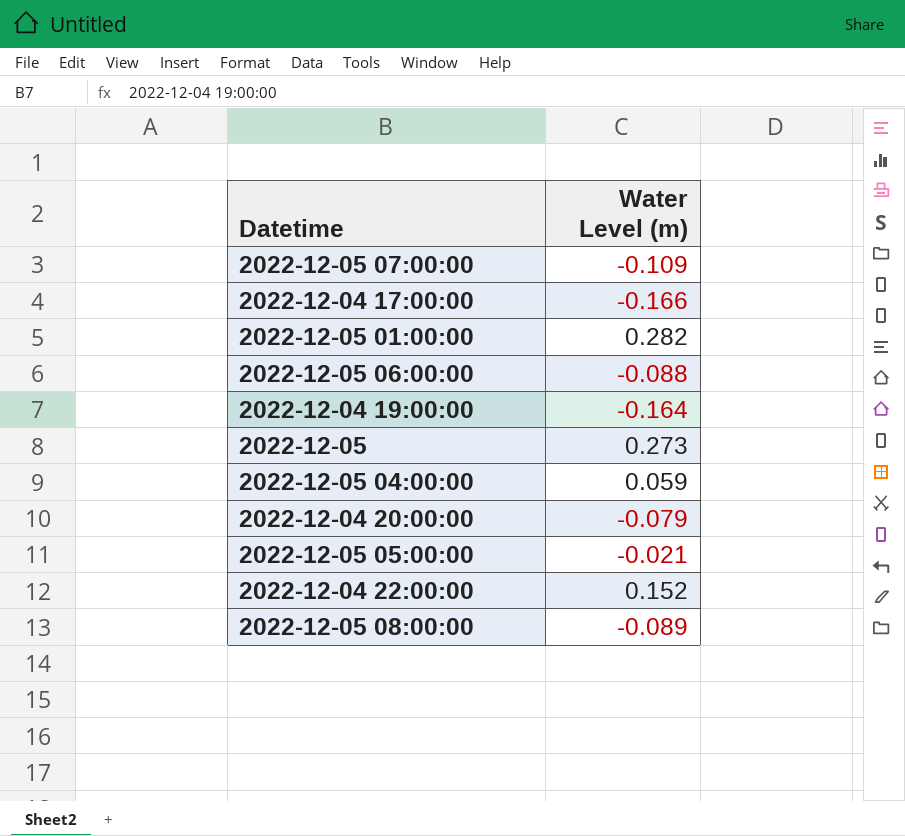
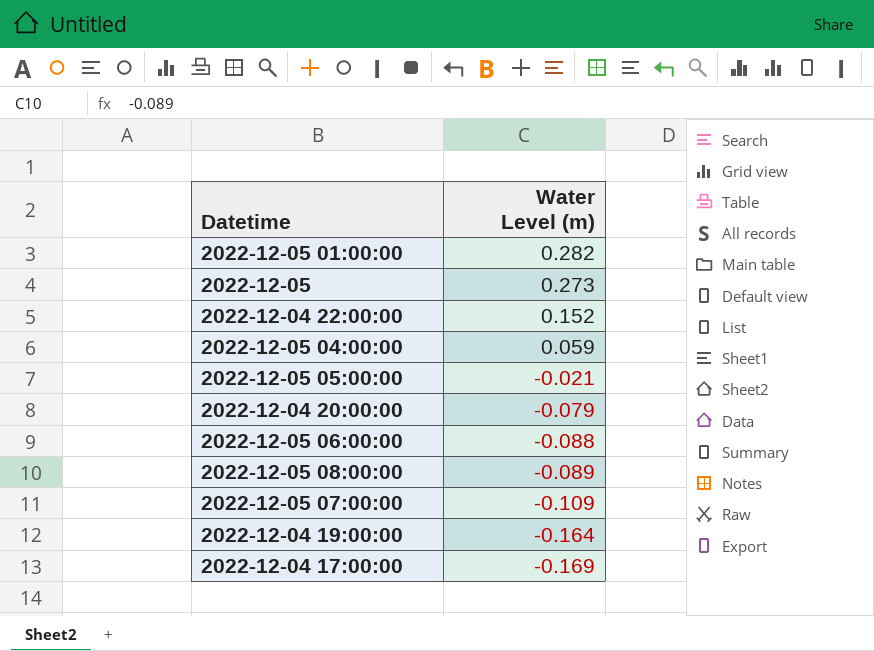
row order: none -> Water Level (m) descending
2022-12-04 17:00:00 | Water Level (m): -0.166 -> -0.169

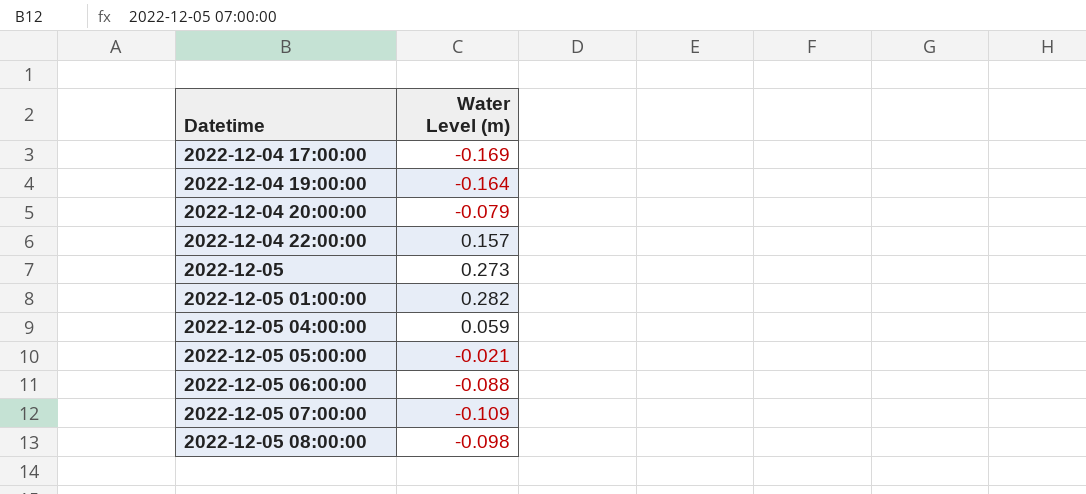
row order: Water Level (m) descending -> Datetime ascending
2022-12-04 22:00:00 | Water Level (m): 0.152 -> 0.157
2022-12-05 08:00:00 | Water Level (m): -0.089 -> -0.098

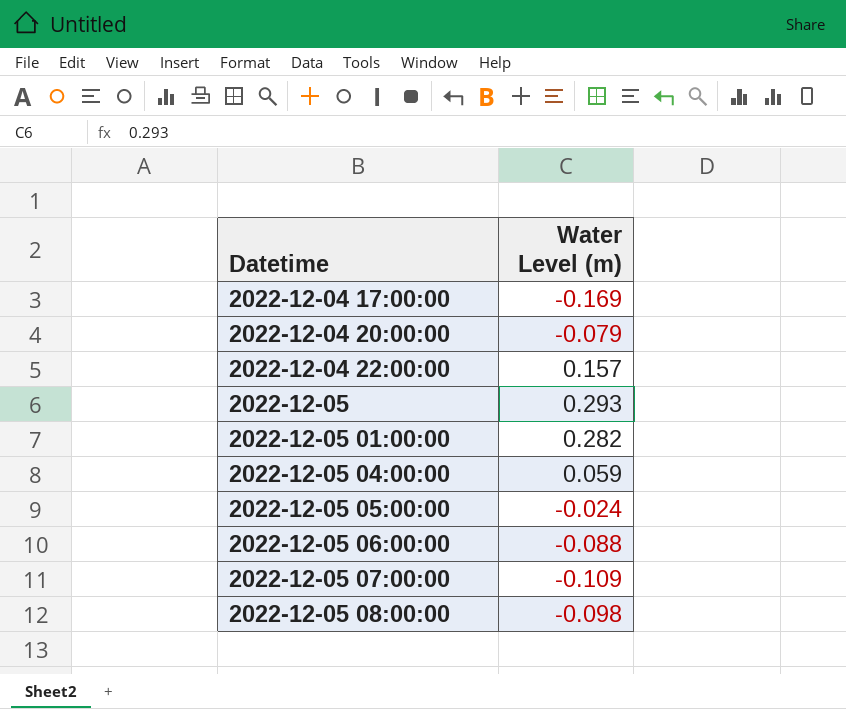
row 2022-12-04 19:00:00: -0.164 -> none
2022-12-05 | Water Level (m): 0.273 -> 0.293
2022-12-05 05:00:00 | Water Level (m): -0.021 -> -0.024

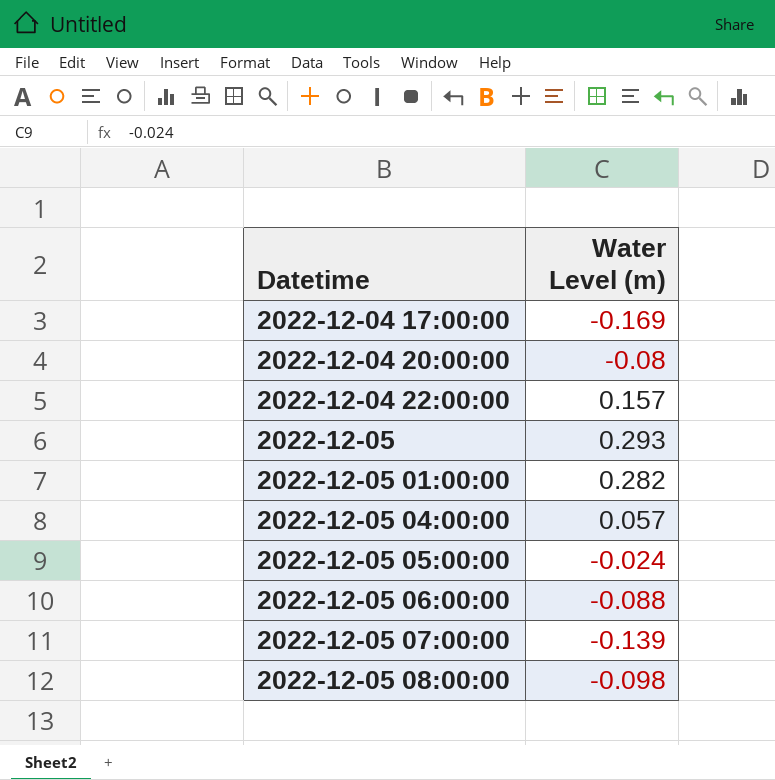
2022-12-04 20:00:00 | Water Level (m): -0.079 -> -0.08
2022-12-05 04:00:00 | Water Level (m): 0.059 -> 0.057
2022-12-05 07:00:00 | Water Level (m): -0.109 -> -0.139

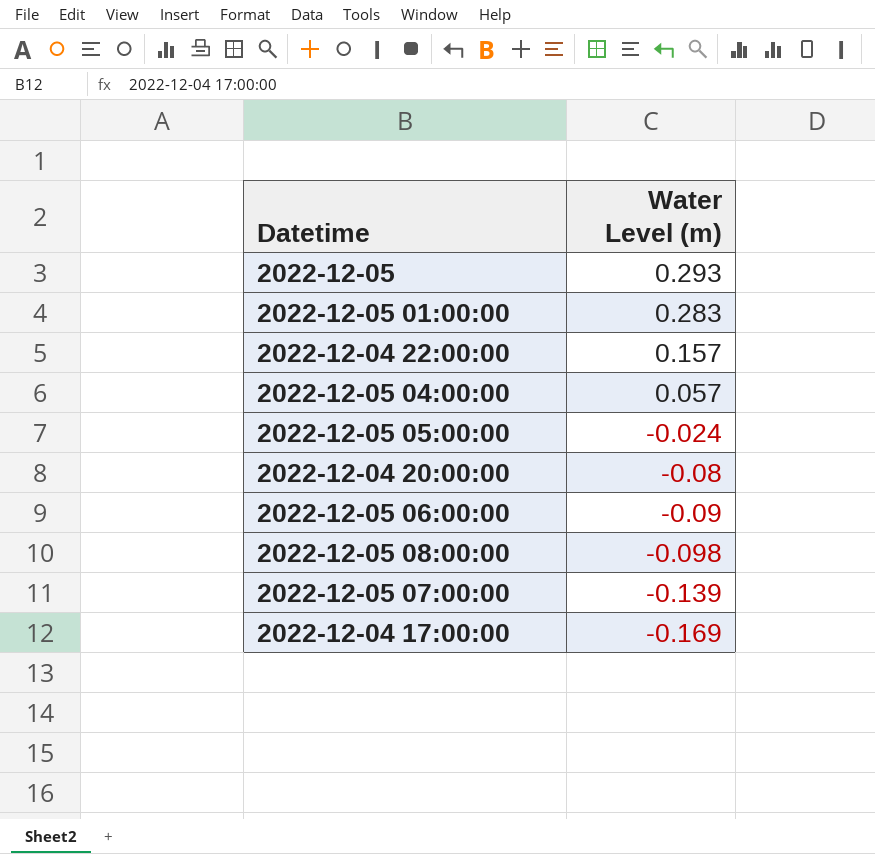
row order: Datetime ascending -> Water Level (m) descending
2022-12-05 01:00:00 | Water Level (m): 0.282 -> 0.283
2022-12-05 06:00:00 | Water Level (m): -0.088 -> -0.09

